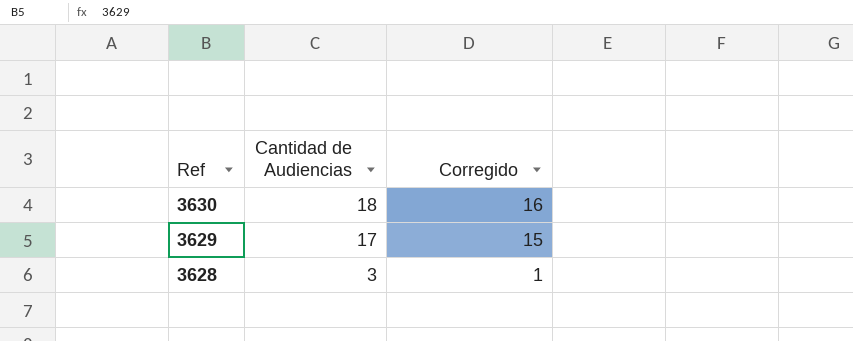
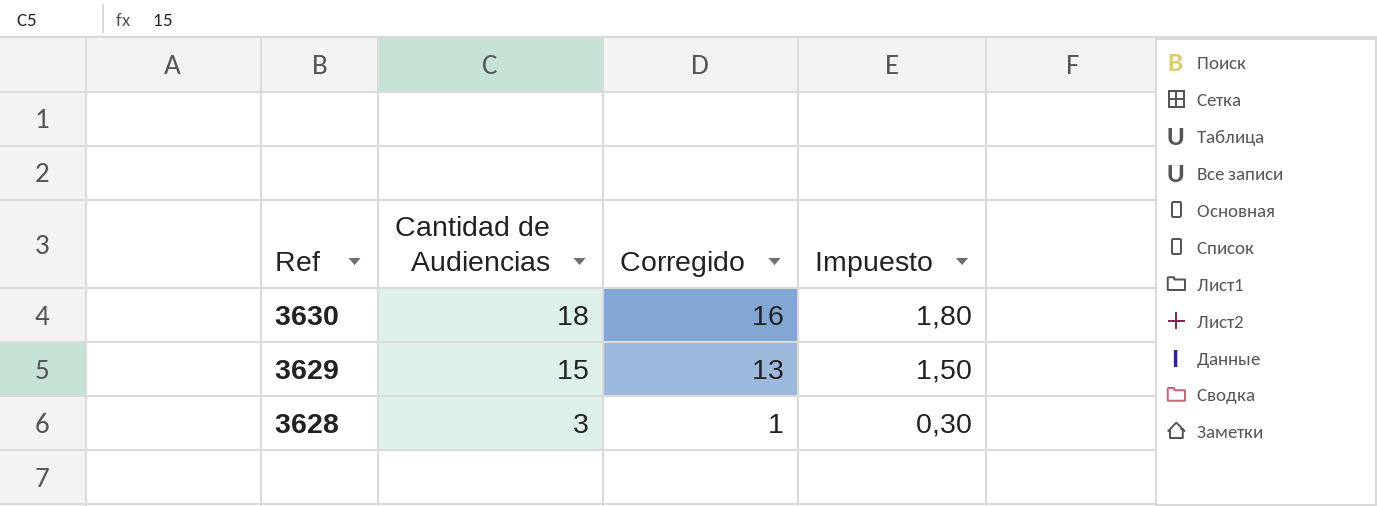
column Impuesto | formula: none -> [Cantidad de Audiencias] * 0,1
3629 | Cantidad de Audiencias: 17 -> 15
3629 | Corregido: 15 -> 13

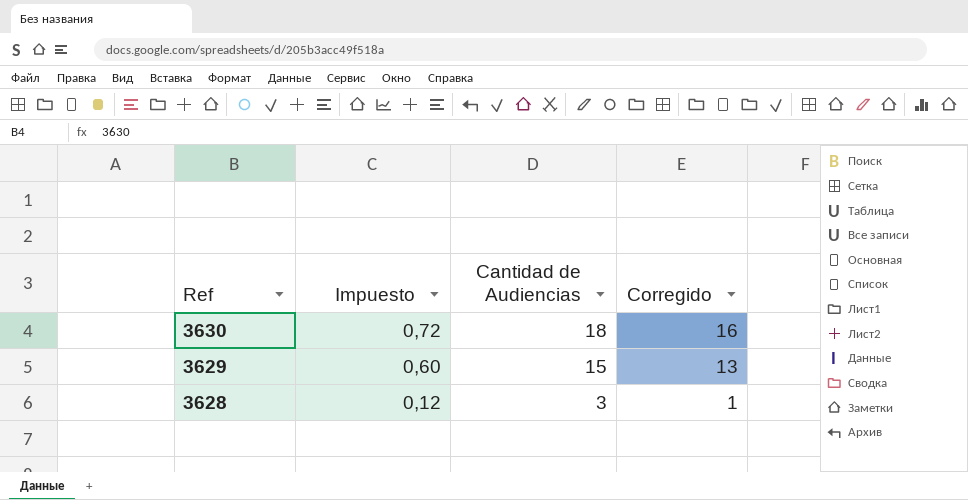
column Impuesto | formula: [Cantidad de Audiencias] * 0,1 -> [Cantidad de Audiencias] * 0,04
column Impuesto | position: 4 -> 2

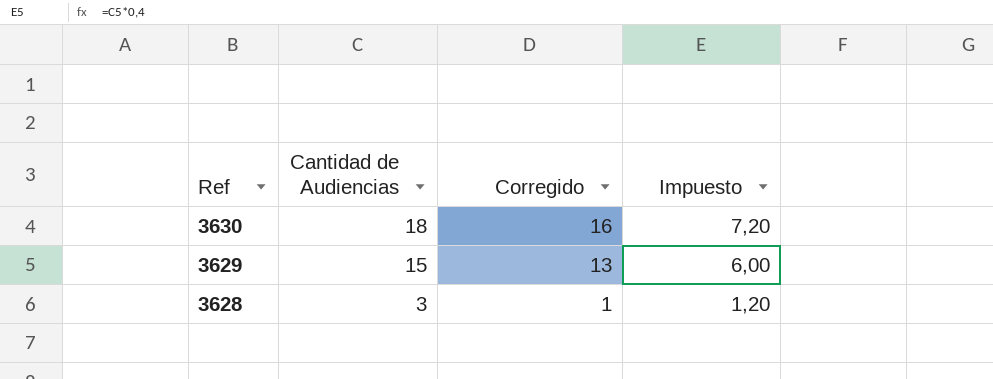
column Impuesto | formula: [Cantidad de Audiencias] * 0,04 -> [Cantidad de Audiencias] * 0,4
column Impuesto | position: 2 -> 4

